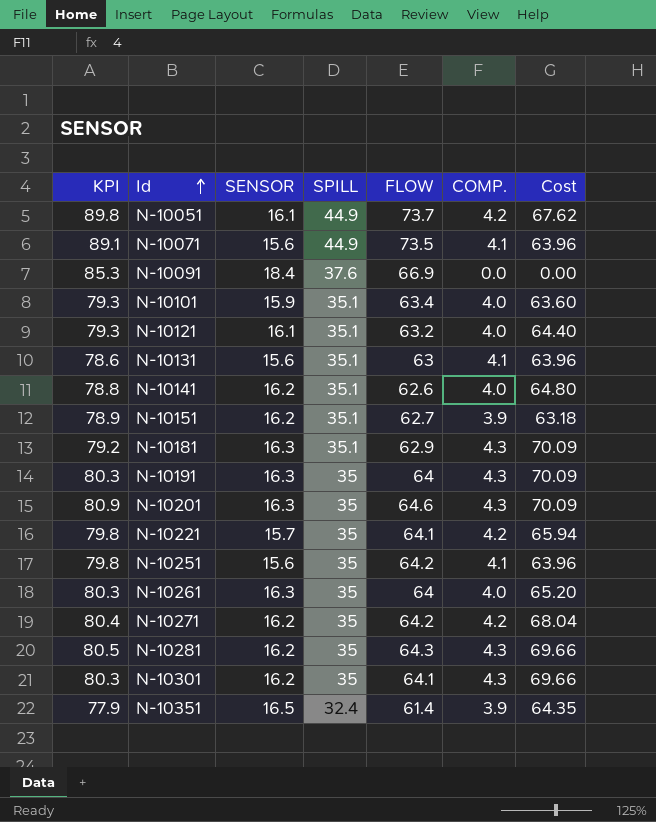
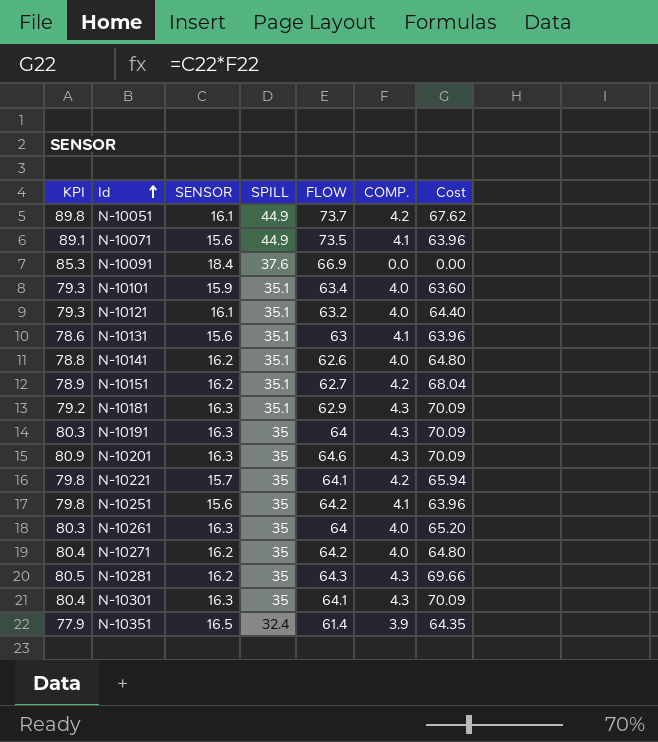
N-10151 | COMP.: 3.9 -> 4.2
N-10151 | Cost: 63.18 -> 68.04
N-10271 | COMP.: 4.2 -> 4.0
N-10271 | Cost: 68.04 -> 64.80
N-10301 | KPI: 80.3 -> 80.4
N-10301 | SENSOR: 16.2 -> 16.3
N-10301 | Cost: 69.66 -> 70.09

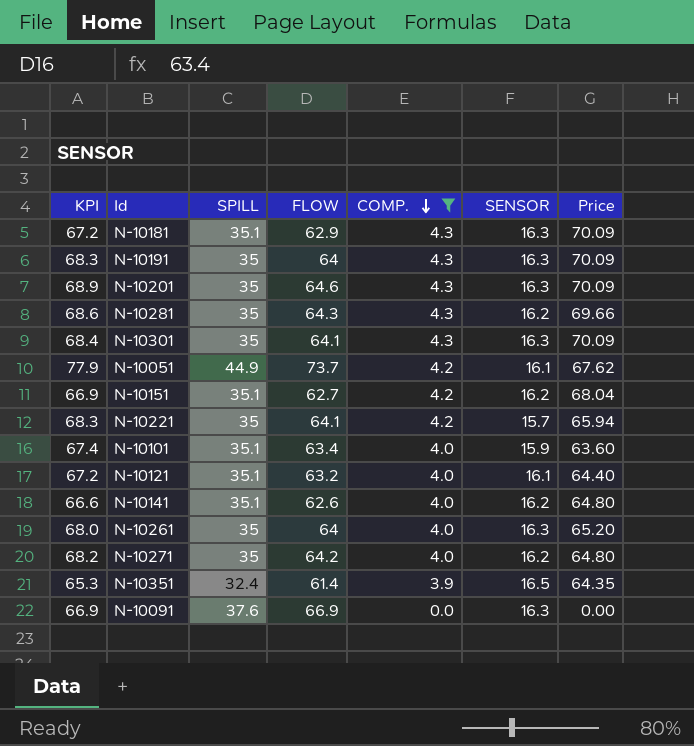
filter: none -> COMP. != 4.1
row order: Id ascending -> COMP. descending
column KPI | formula: [SENSOR] + [FLOW] -> [FLOW] + [COMP.]
column SENSOR | position: 3 -> 6
column name: Cost -> Price
N-10091 | SENSOR: 18.4 -> 16.3

